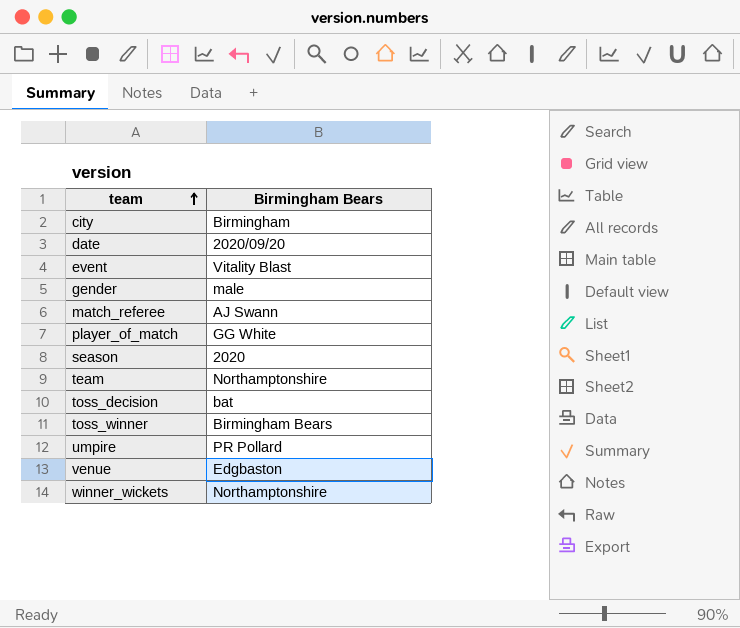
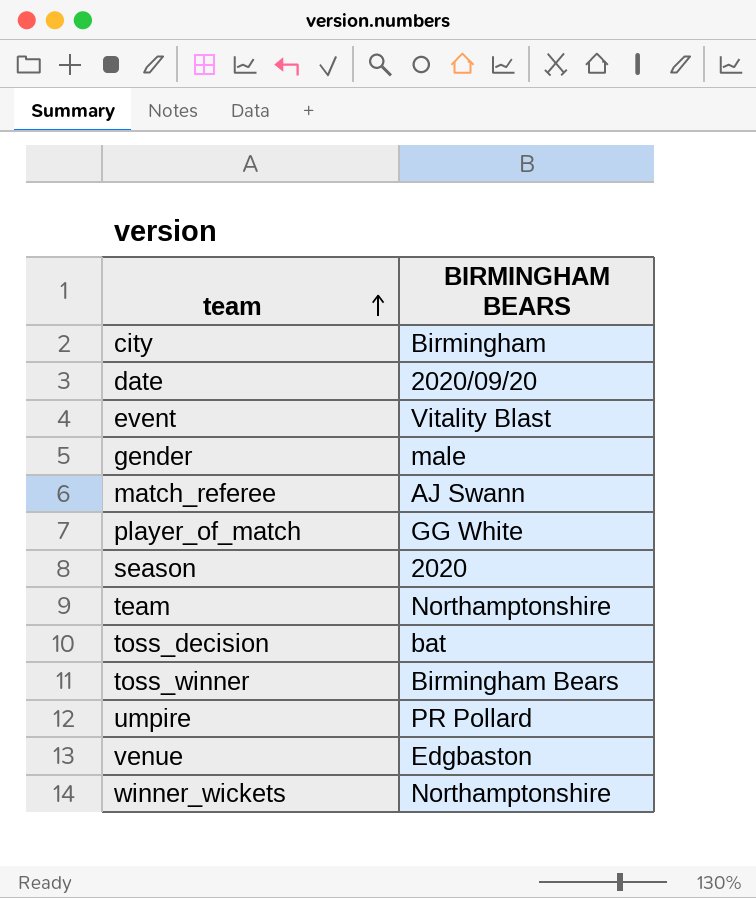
column name: Birmingham Bears -> BIRMINGHAM BEARS

